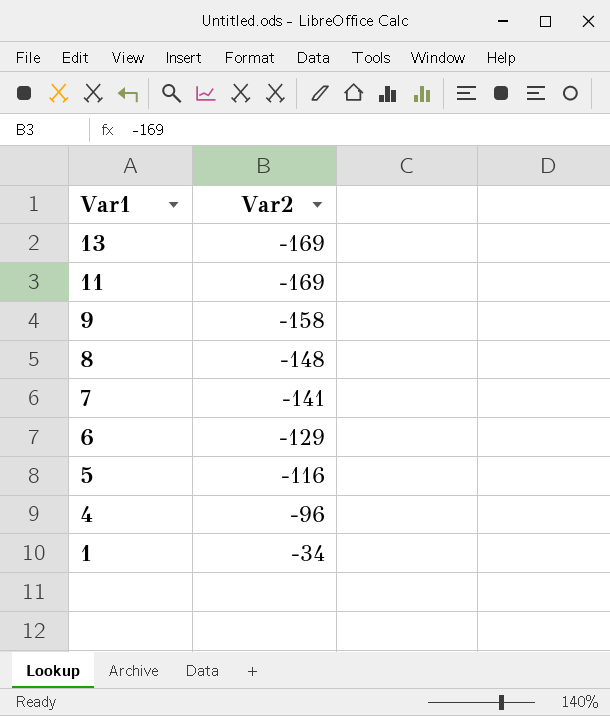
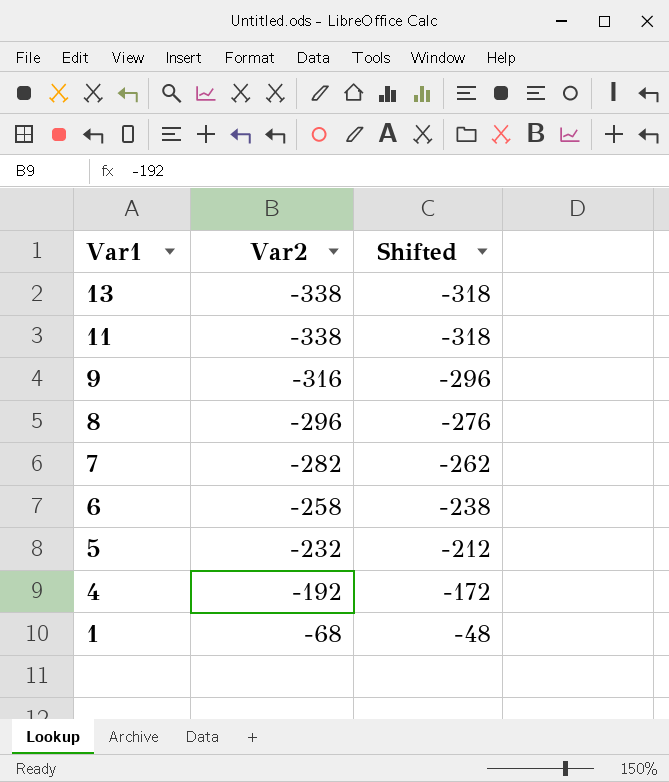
column Shifted | formula: none -> [Var2] + 20
13 | Var2: -169 -> -338
11 | Var2: -169 -> -338
9 | Var2: -158 -> -316
8 | Var2: -148 -> -296
7 | Var2: -141 -> -282
6 | Var2: -129 -> -258
5 | Var2: -116 -> -232
4 | Var2: -96 -> -192
1 | Var2: -34 -> -68

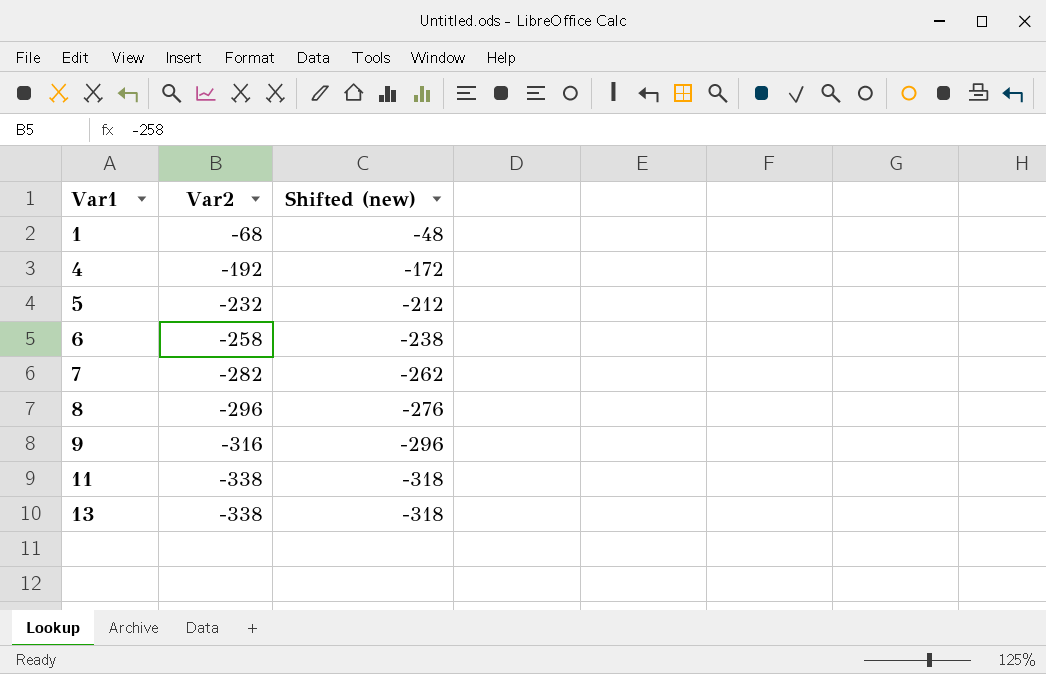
row order: Var1 descending -> Var1 ascending
column name: Shifted -> Shifted (new)

